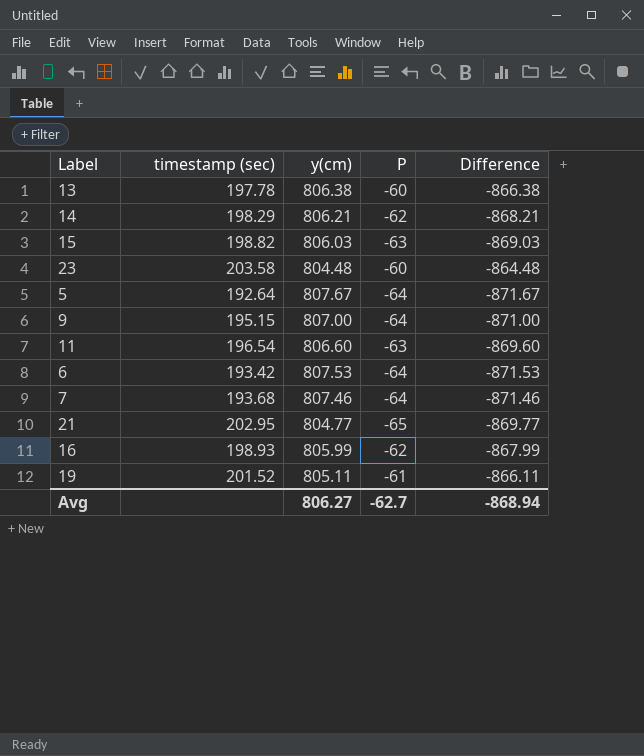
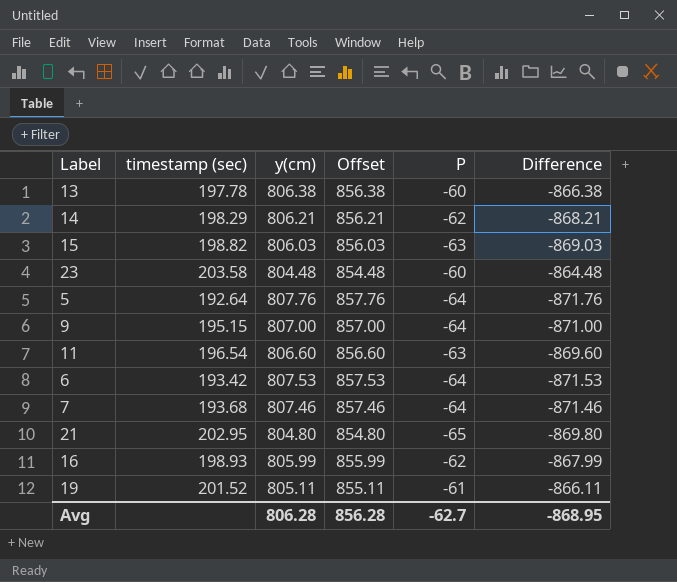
column Offset | formula: none -> [y(cm)] + 50
5 | y(cm): 807.67 -> 807.76
5 | Difference: -871.67 -> -871.76
21 | y(cm): 804.77 -> 804.80
21 | Difference: -869.77 -> -869.80
Avg | y(cm): 806.27 -> 806.28
Avg | Difference: -868.94 -> -868.95

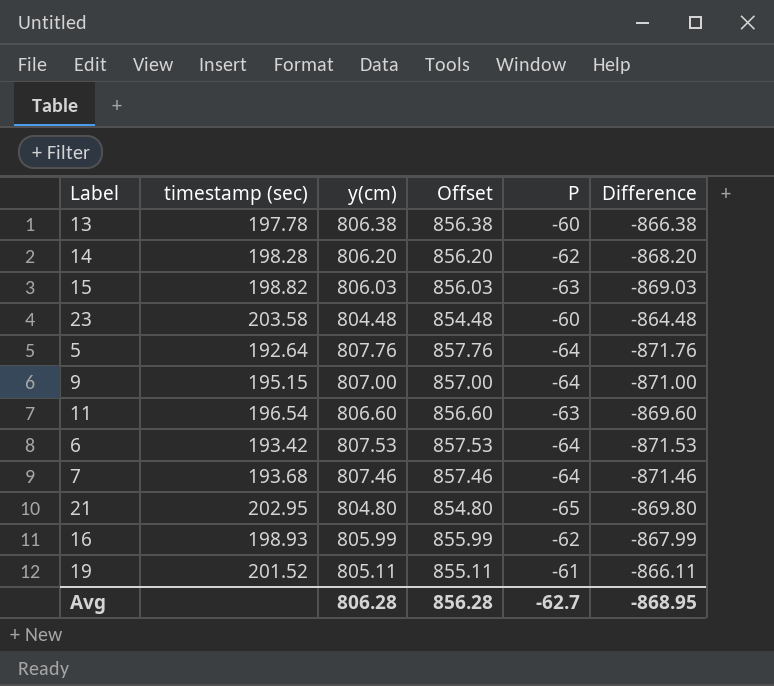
14 | timestamp (sec): 198.29 -> 198.28
14 | y(cm): 806.21 -> 806.20
14 | Offset: 856.21 -> 856.20
14 | Difference: -868.21 -> -868.20

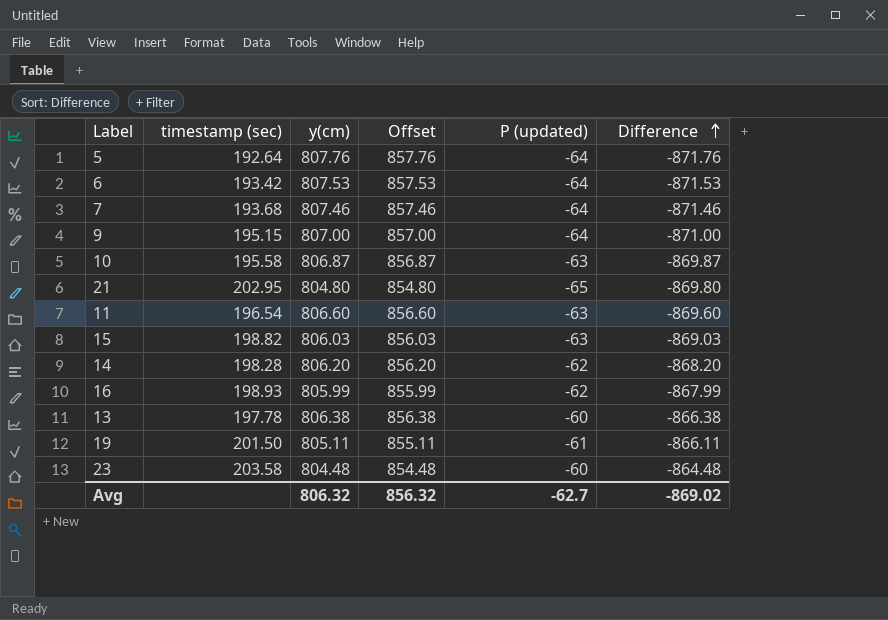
row order: none -> Difference ascending
column name: P -> P (updated)
row 10: none -> 195.58 | 806.87 | 856.87 | -63 | -869.87
19 | timestamp (sec): 201.52 -> 201.50
Avg | y(cm): 806.28 -> 806.32
Avg | Offset: 856.28 -> 856.32
Avg | Difference: -868.95 -> -869.02

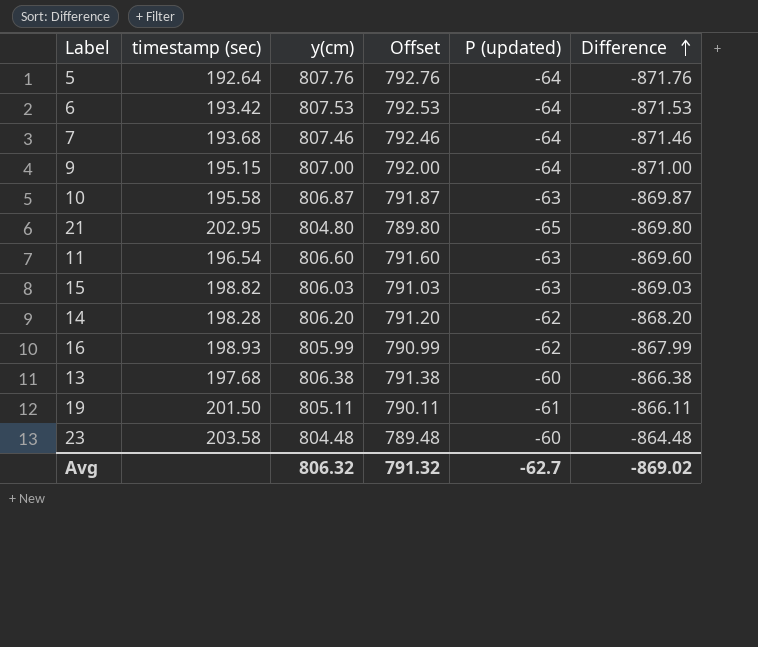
column Offset | formula: [y(cm)] + 50 -> [y(cm)] - 15
13 | timestamp (sec): 197.78 -> 197.68
Avg | Offset: 856.32 -> 791.32

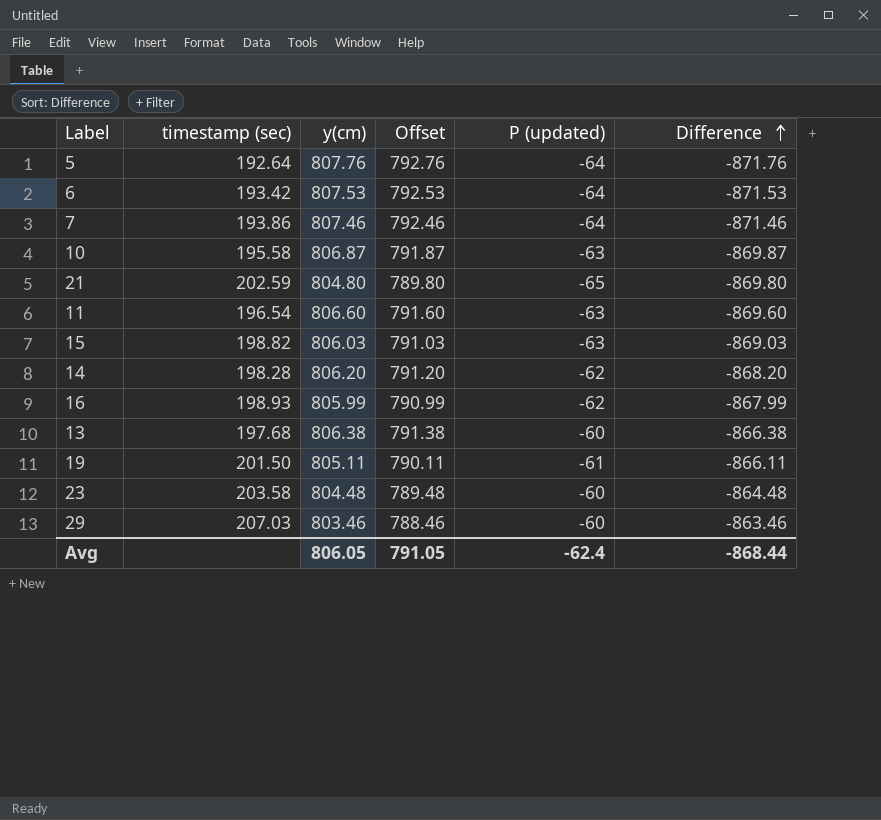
row 9: 195.15 | 807.00 | 792.00 | -64 | -871.00 -> none
7 | timestamp (sec): 193.68 -> 193.86
21 | timestamp (sec): 202.95 -> 202.59
row 29: none -> 207.03 | 803.46 | 788.46 | -60 | -863.46
Avg | y(cm): 806.32 -> 806.05
Avg | Offset: 791.32 -> 791.05
Avg | P (updated): -62.7 -> -62.4
Avg | Difference: -869.02 -> -868.44

